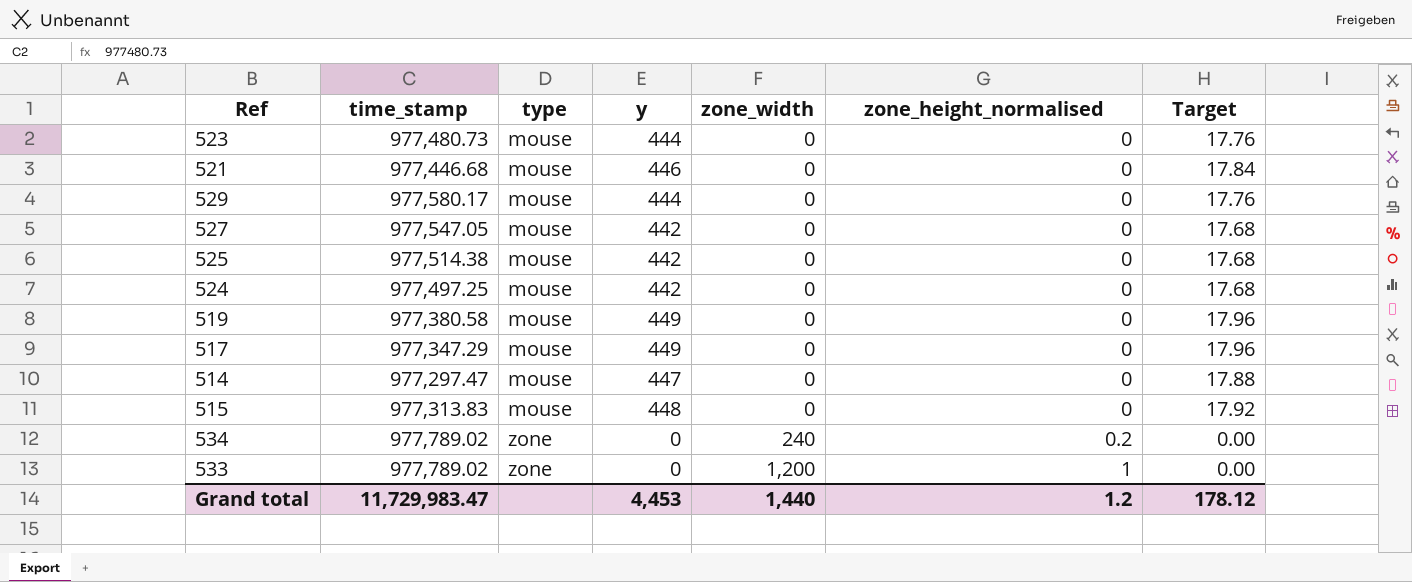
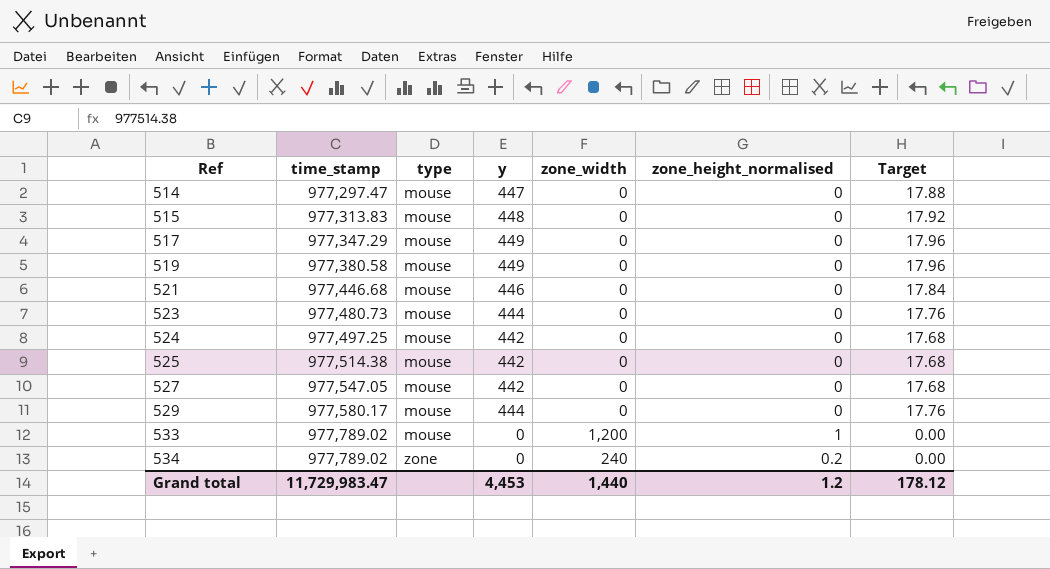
row order: type ascending -> Ref ascending
533 | type: zone -> mouse

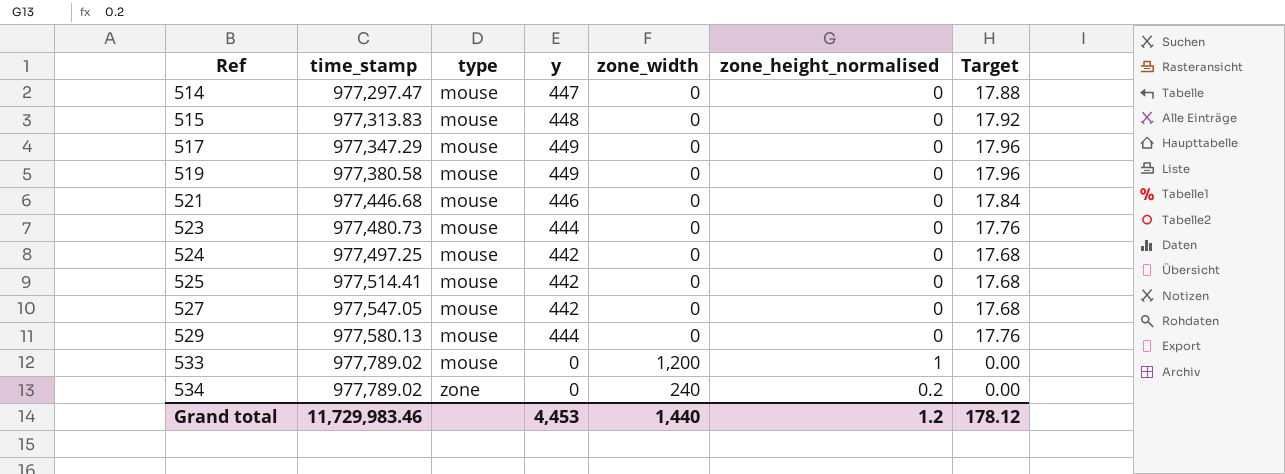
525 | time_stamp: 977,514.38 -> 977,514.41
529 | time_stamp: 977,580.17 -> 977,580.13
Grand total | time_stamp: 11,729,983.47 -> 11,729,983.46

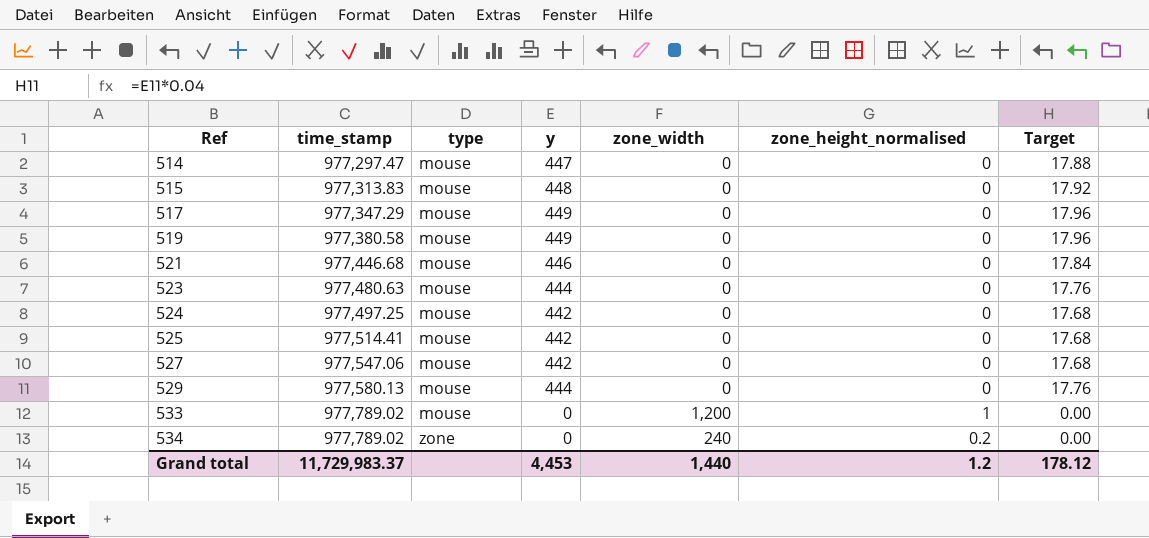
523 | time_stamp: 977,480.73 -> 977,480.63
527 | time_stamp: 977,547.05 -> 977,547.06
Grand total | time_stamp: 11,729,983.46 -> 11,729,983.37

